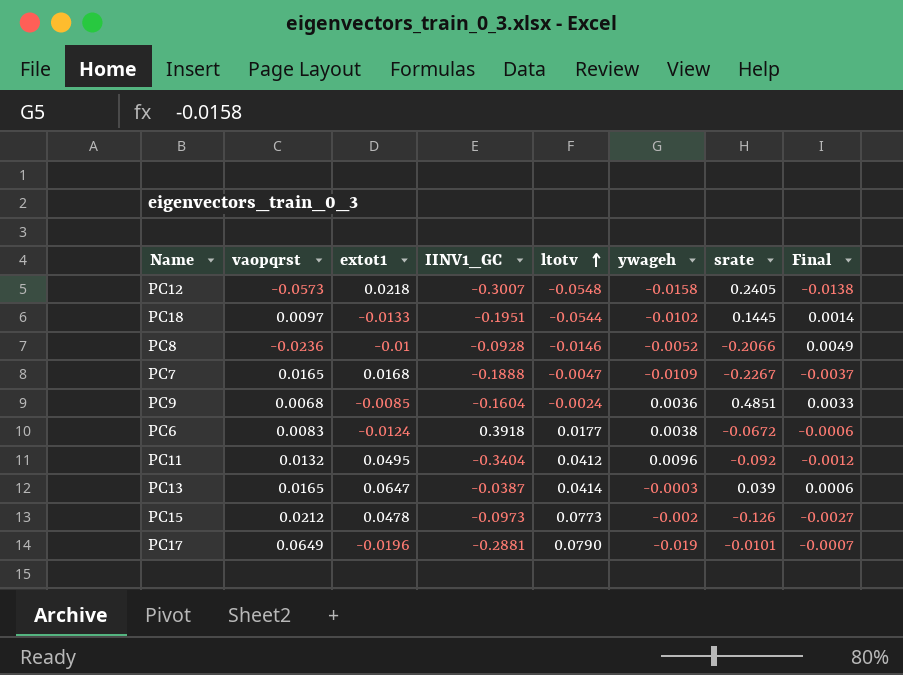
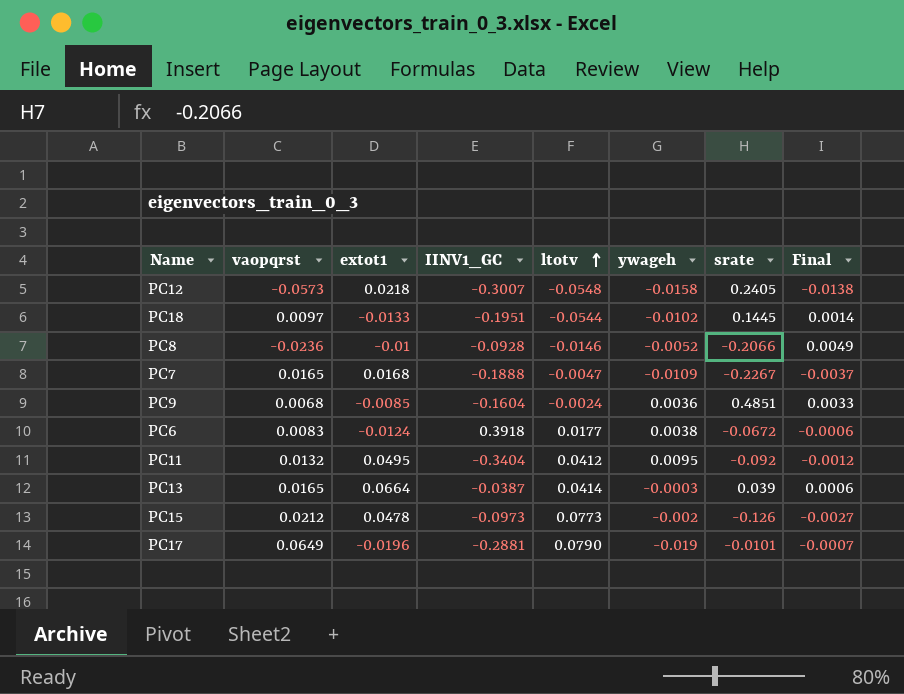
PC11 | ywageh: 0.0096 -> 0.0095
PC13 | extot1: 0.0647 -> 0.0664

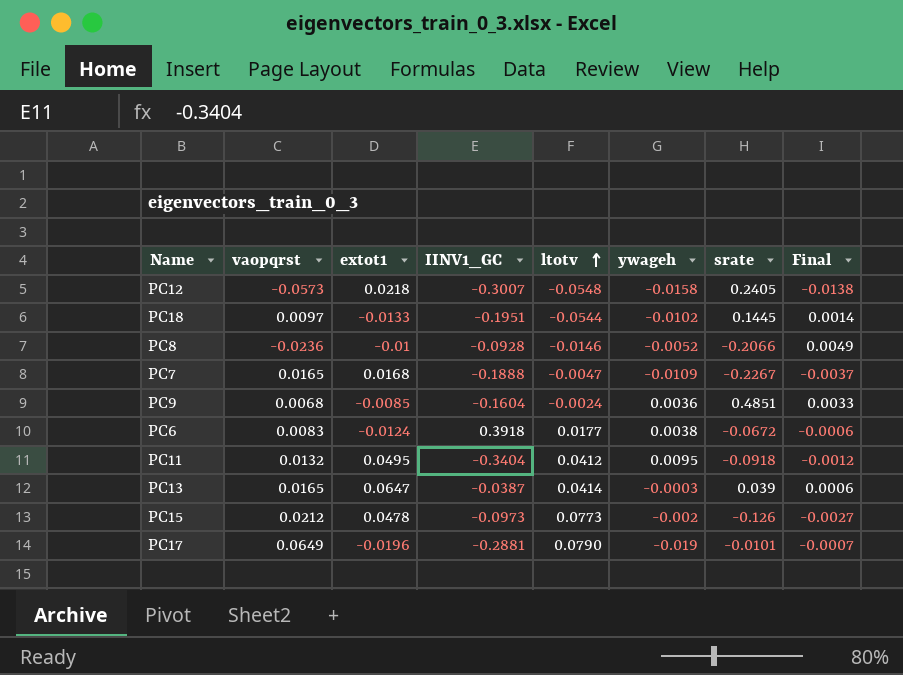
PC11 | srate: -0.092 -> -0.0918
PC13 | extot1: 0.0664 -> 0.0647

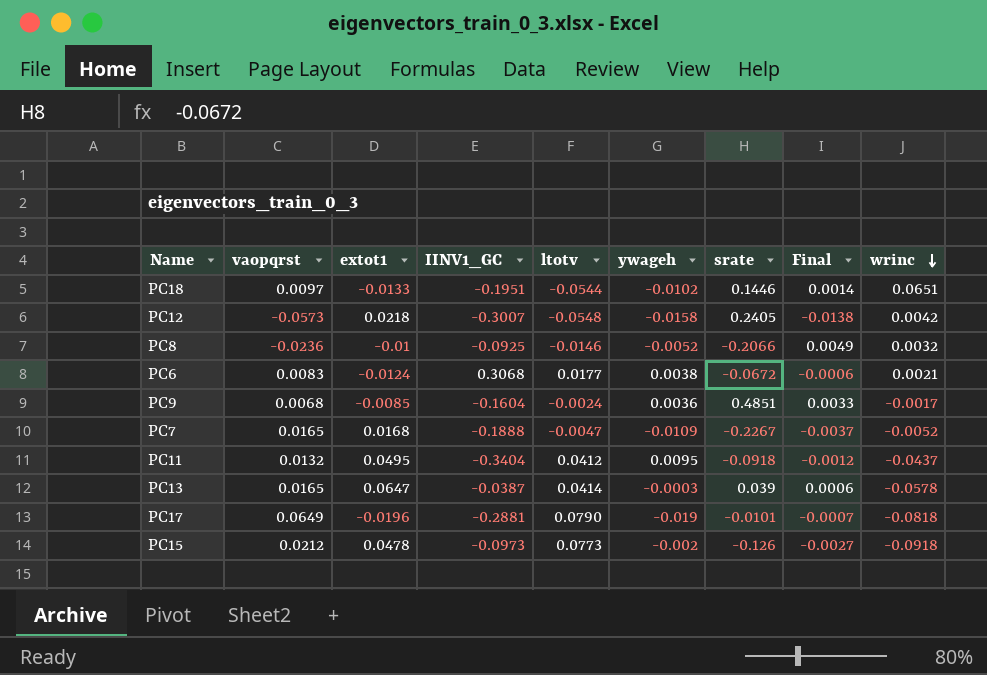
row order: ltotv ascending -> wrinc descending
column wrinc | position: none -> 9
PC18 | srate: 0.1445 -> 0.1446
PC8 | IINV1_GC: -0.0928 -> -0.0925
PC6 | IINV1_GC: 0.3918 -> 0.3068

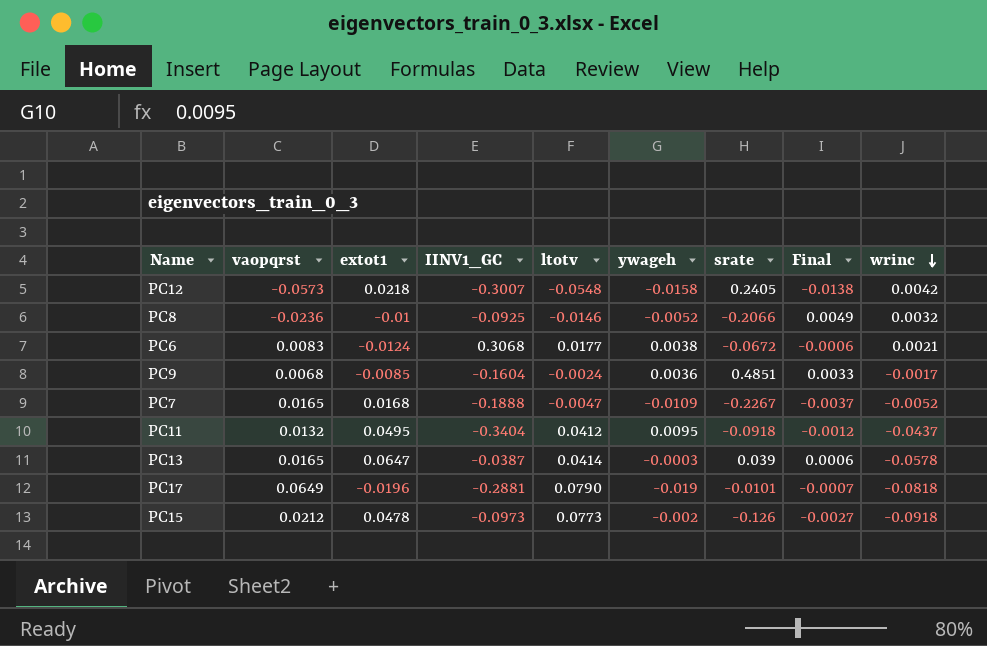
row PC18: 0.0097 | -0.0133 | -0.1951 | -0.0544 | -0.0102 | 0.1446 | 0.0014 | 0.0651 -> none

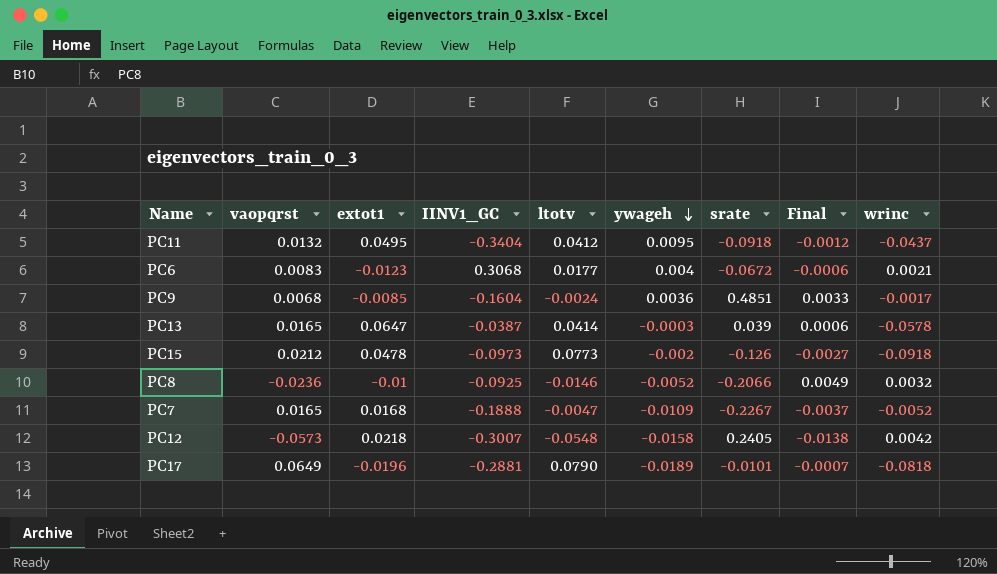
row order: wrinc descending -> ywageh descending
PC6 | extot1: -0.0124 -> -0.0123
PC6 | ywageh: 0.0038 -> 0.004
PC17 | ywageh: -0.019 -> -0.0189

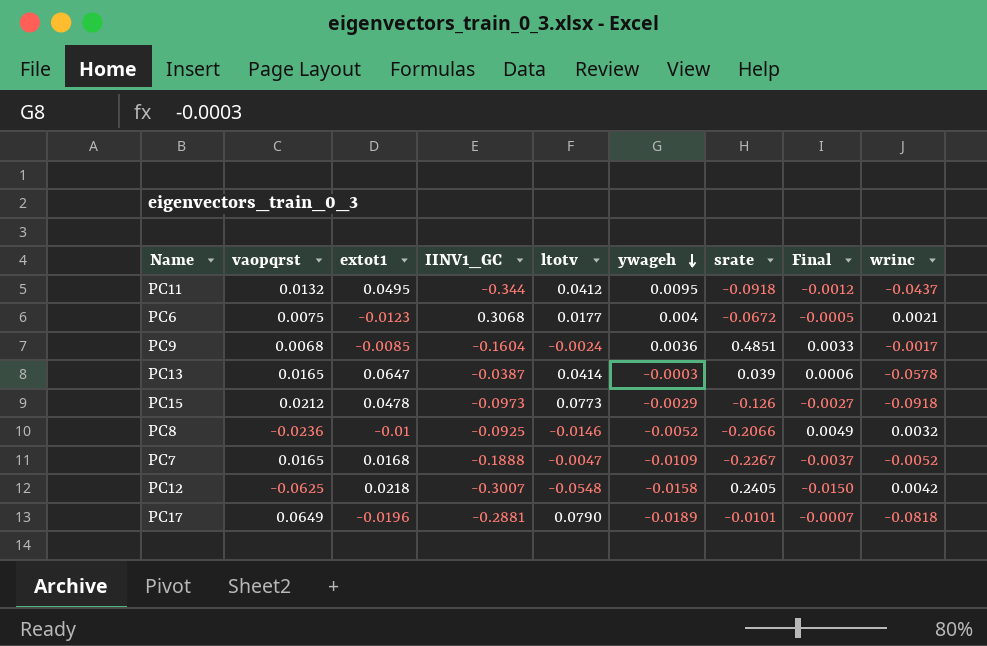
PC11 | IINV1_GC: -0.3404 -> -0.344
PC6 | vaopqrst: 0.0083 -> 0.0075
PC6 | Final: -0.0006 -> -0.0005
PC15 | ywageh: -0.002 -> -0.0029
PC12 | vaopqrst: -0.0573 -> -0.0625
PC12 | Final: -0.0138 -> -0.0150

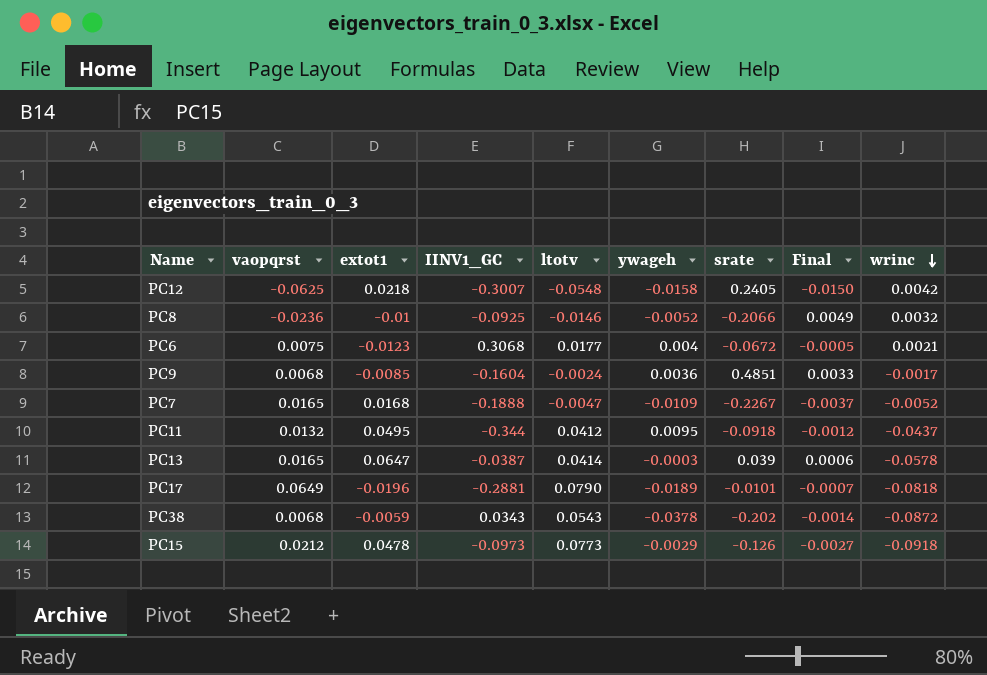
row order: ywageh descending -> wrinc descending
row PC38: none -> 0.0068 | -0.0059 | 0.0343 | 0.0543 | -0.0378 | -0.202 | -0.0014 | -0.0872

